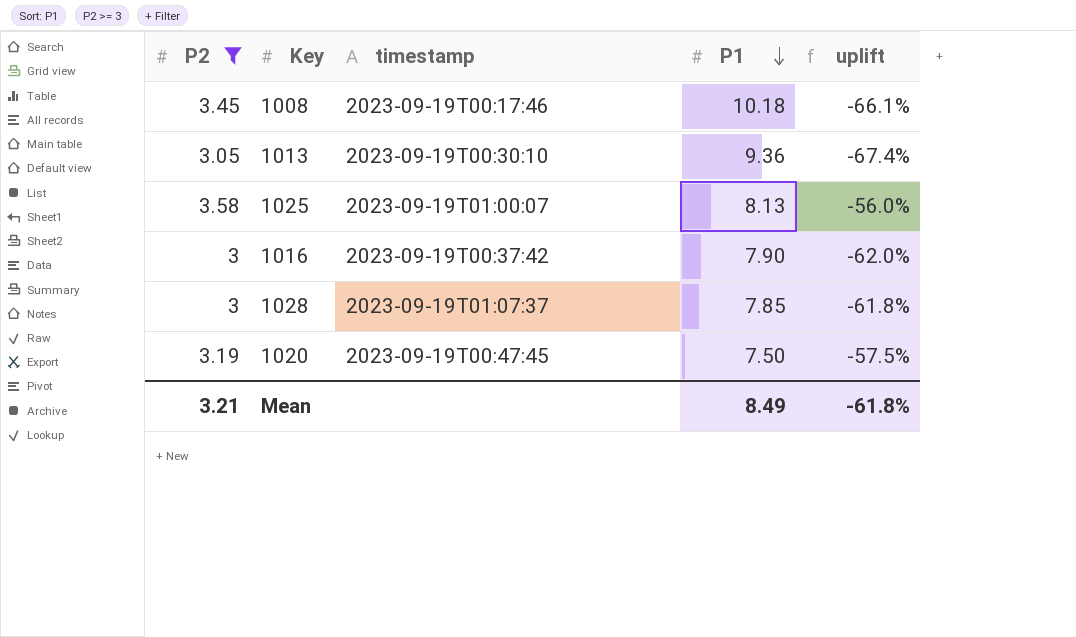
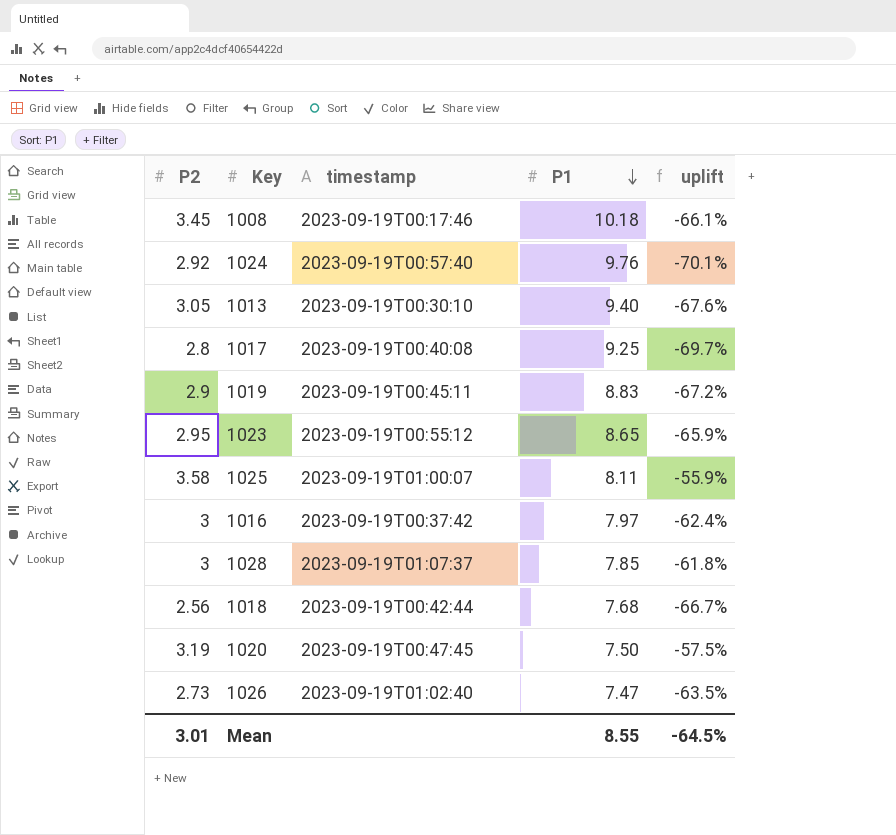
filter: P2 >= 3 -> none
1013 | P1: 9.36 -> 9.40
1013 | uplift: -67.4% -> -67.6%
1025 | P1: 8.13 -> 8.11
1025 | uplift: -56.0% -> -55.9%
1016 | P1: 7.90 -> 7.97
1016 | uplift: -62.0% -> -62.4%
Mean | P2: 3.21 -> 3.01
Mean | P1: 8.49 -> 8.55
Mean | uplift: -61.8% -> -64.5%

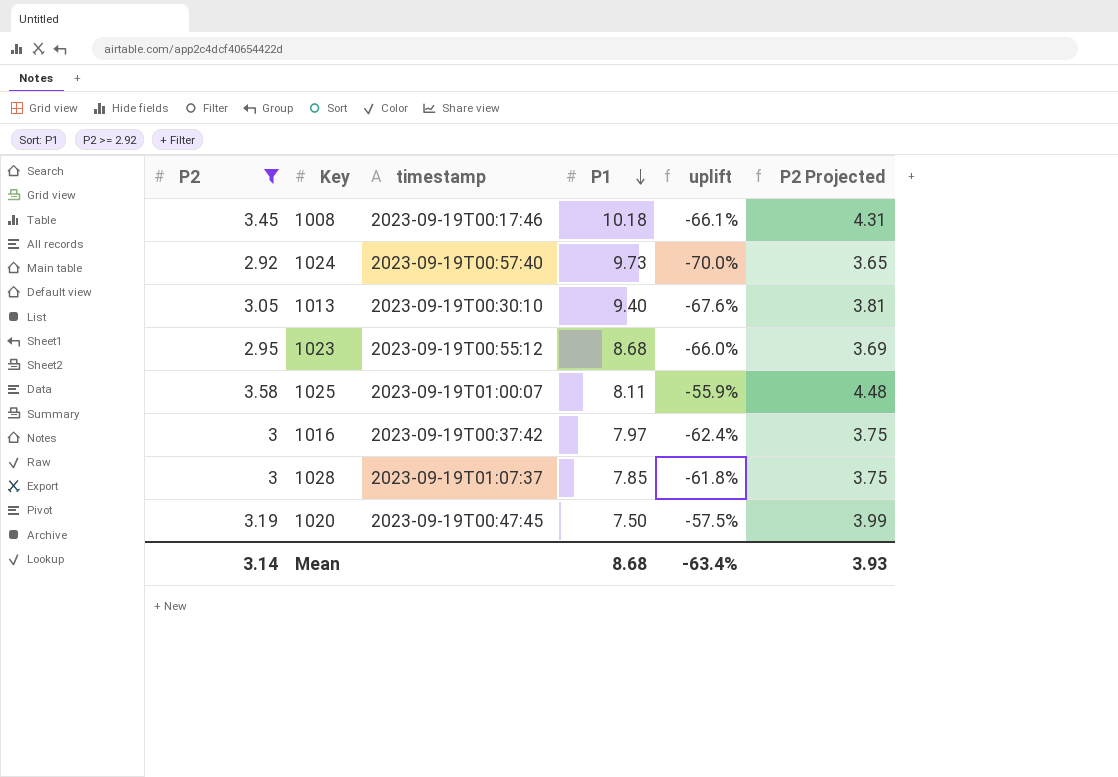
filter: none -> P2 >= 2.92
column P2 Projected | formula: none -> [P2] * 1.25
1024 | P1: 9.76 -> 9.73
1024 | uplift: -70.1% -> -70.0%
1023 | P1: 8.65 -> 8.68
1023 | uplift: -65.9% -> -66.0%
Mean | P2: 3.01 -> 3.14
Mean | P1: 8.55 -> 8.68
Mean | uplift: -64.5% -> -63.4%

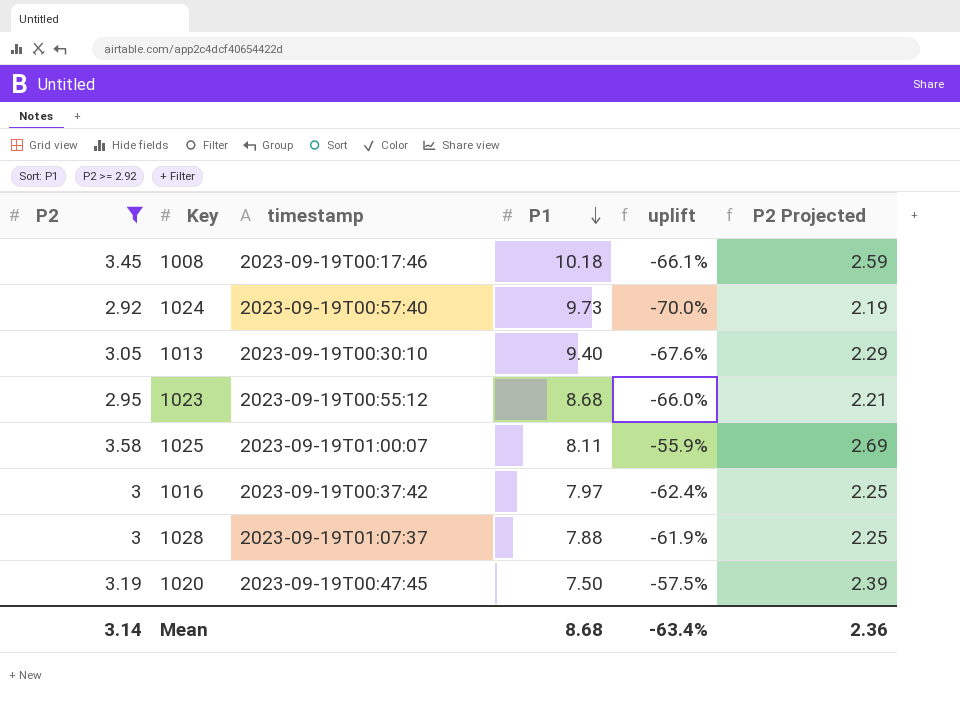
column P2 Projected | formula: [P2] * 1.25 -> [P2] * 0.75
1028 | P1: 7.85 -> 7.88
1028 | uplift: -61.8% -> -61.9%
Mean | P2 Projected: 3.93 -> 2.36

